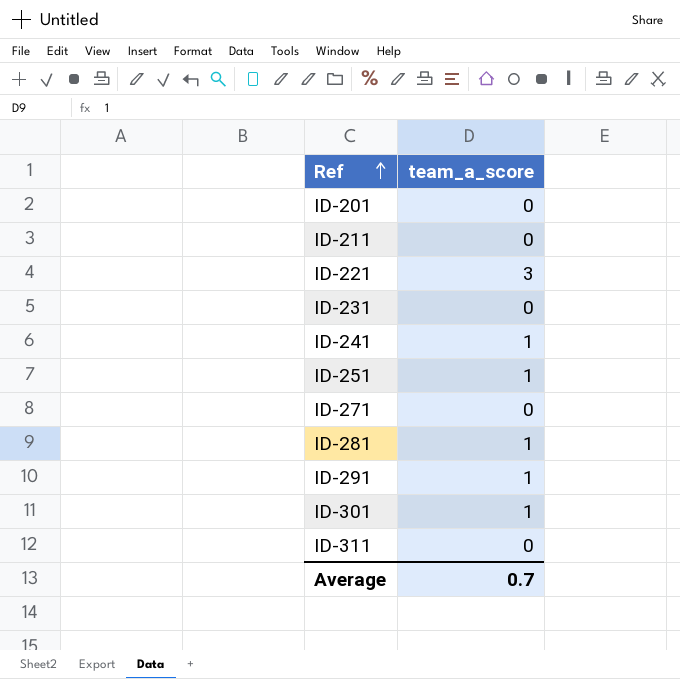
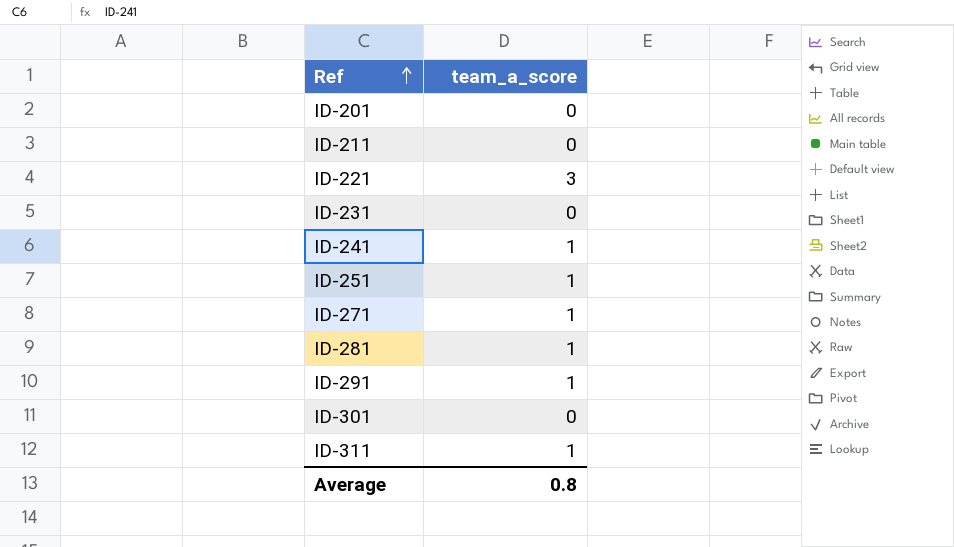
ID-271 | team_a_score: 0 -> 1
ID-301 | team_a_score: 1 -> 0
ID-311 | team_a_score: 0 -> 1
Average | team_a_score: 0.7 -> 0.8

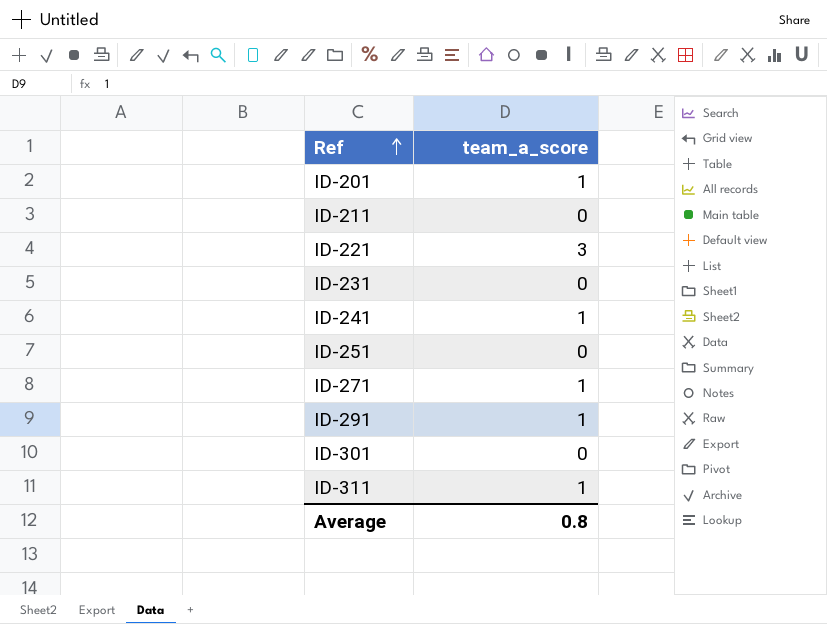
row ID-281: 1 -> none
ID-201 | team_a_score: 0 -> 1
ID-251 | team_a_score: 1 -> 0

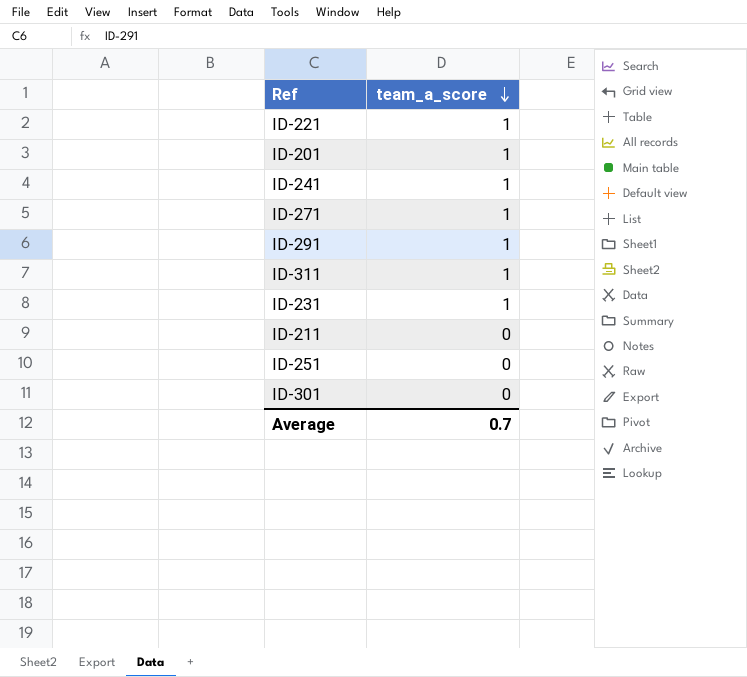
row order: Ref ascending -> team_a_score descending
ID-221 | team_a_score: 3 -> 1
ID-231 | team_a_score: 0 -> 1
Average | team_a_score: 0.8 -> 0.7

